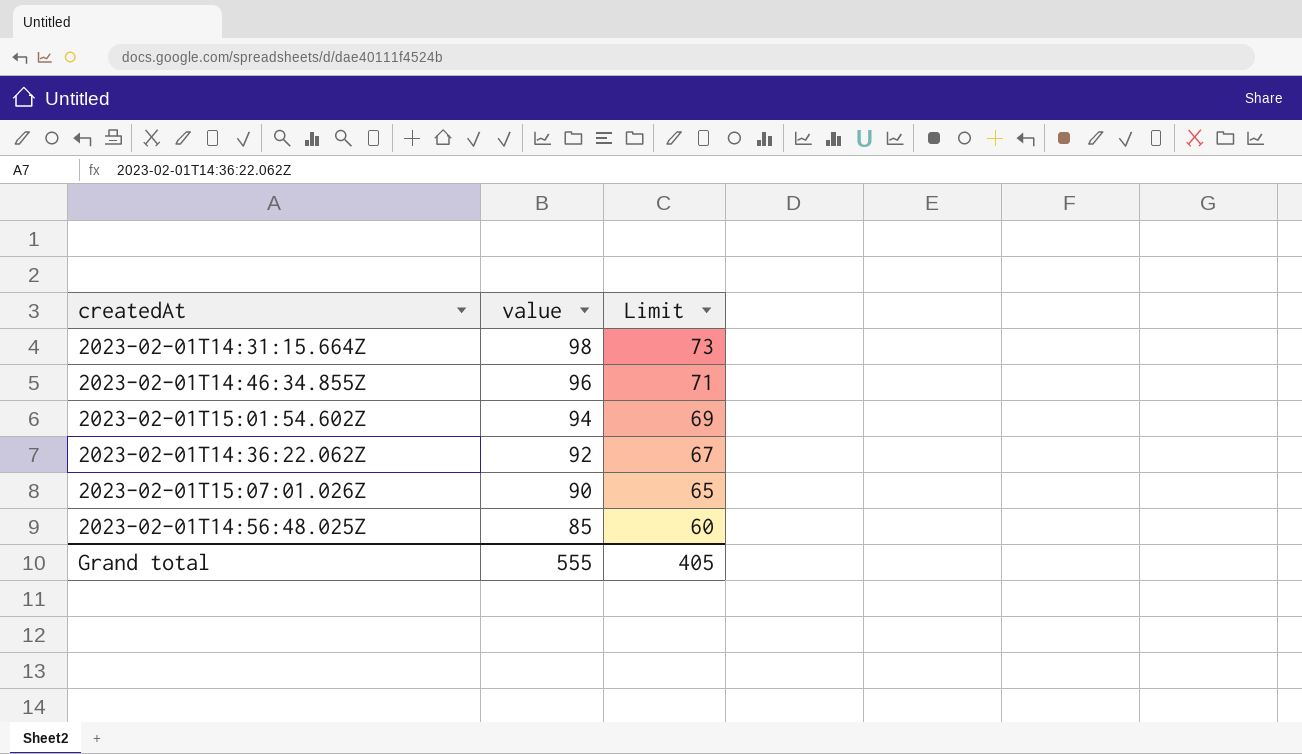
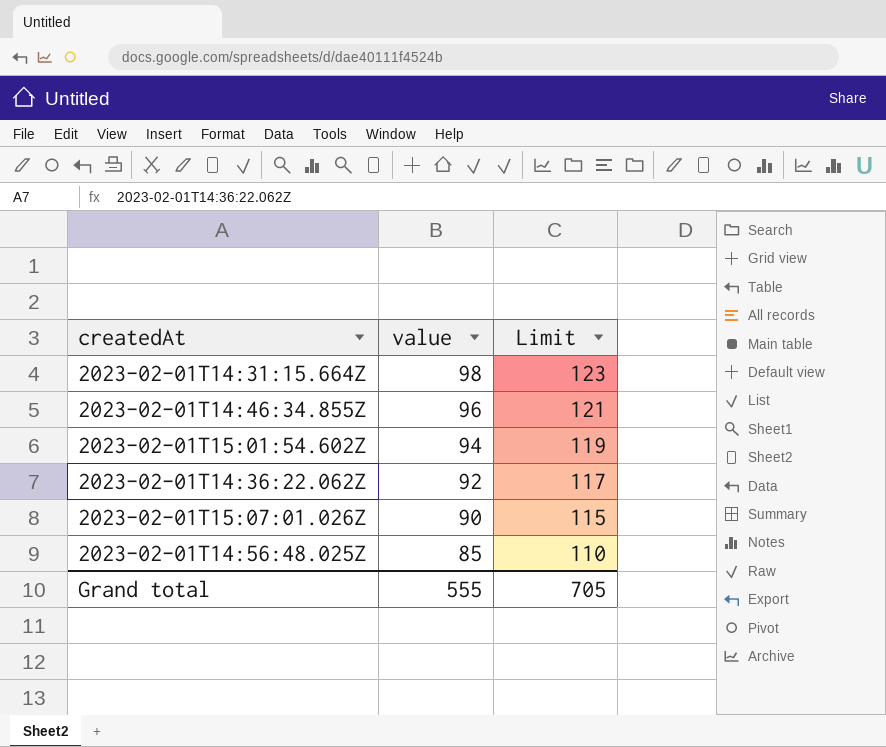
column Limit | formula: [value] - 25 -> [value] + 25
Grand total | Limit: 405 -> 705

